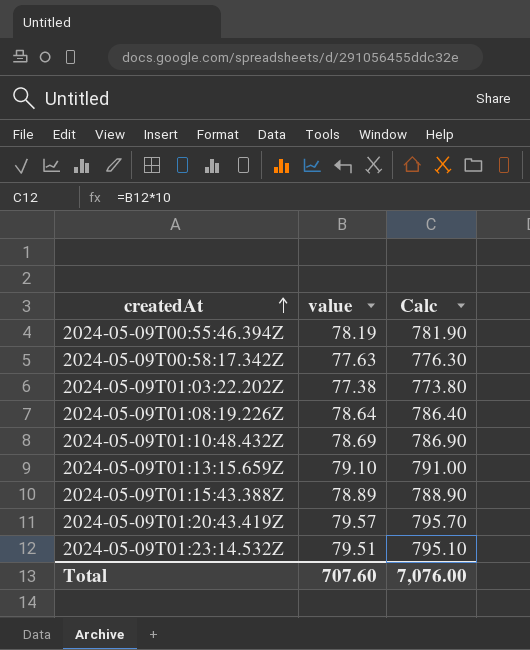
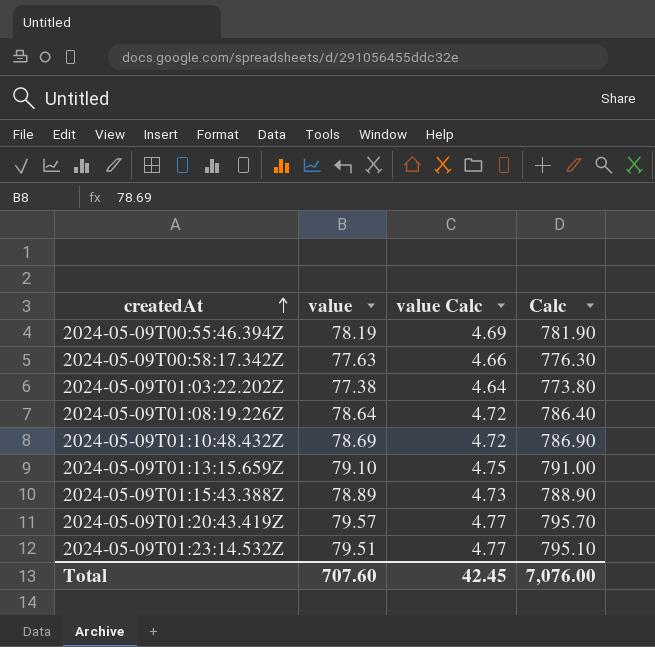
column value Calc | formula: none -> [value] * 0.06

